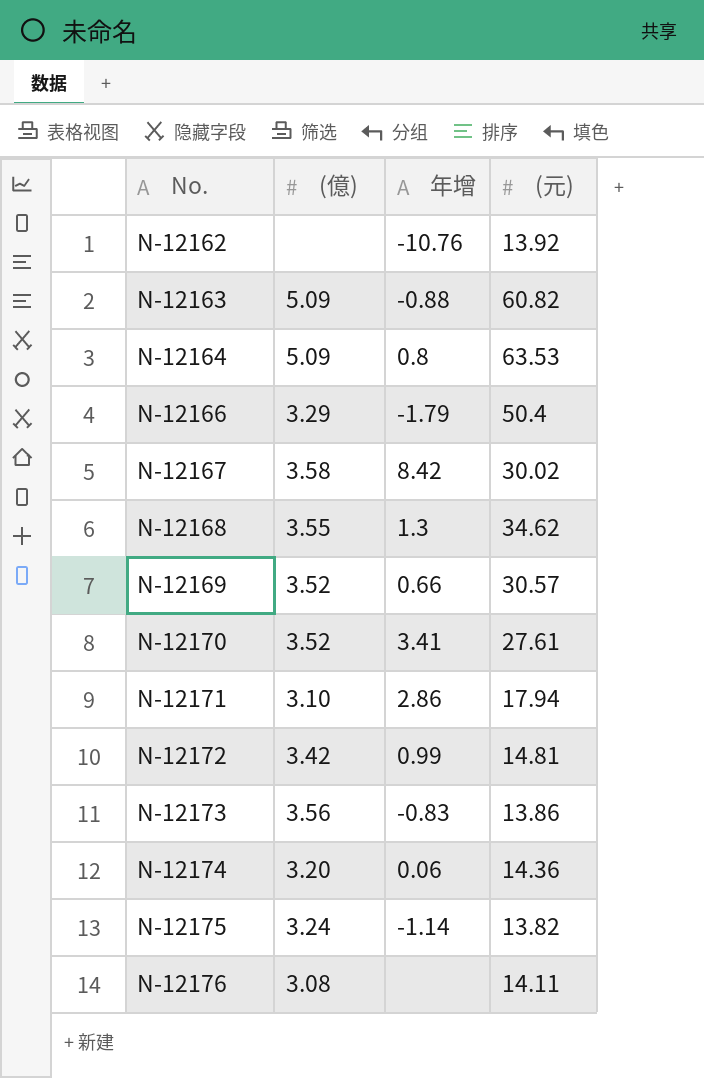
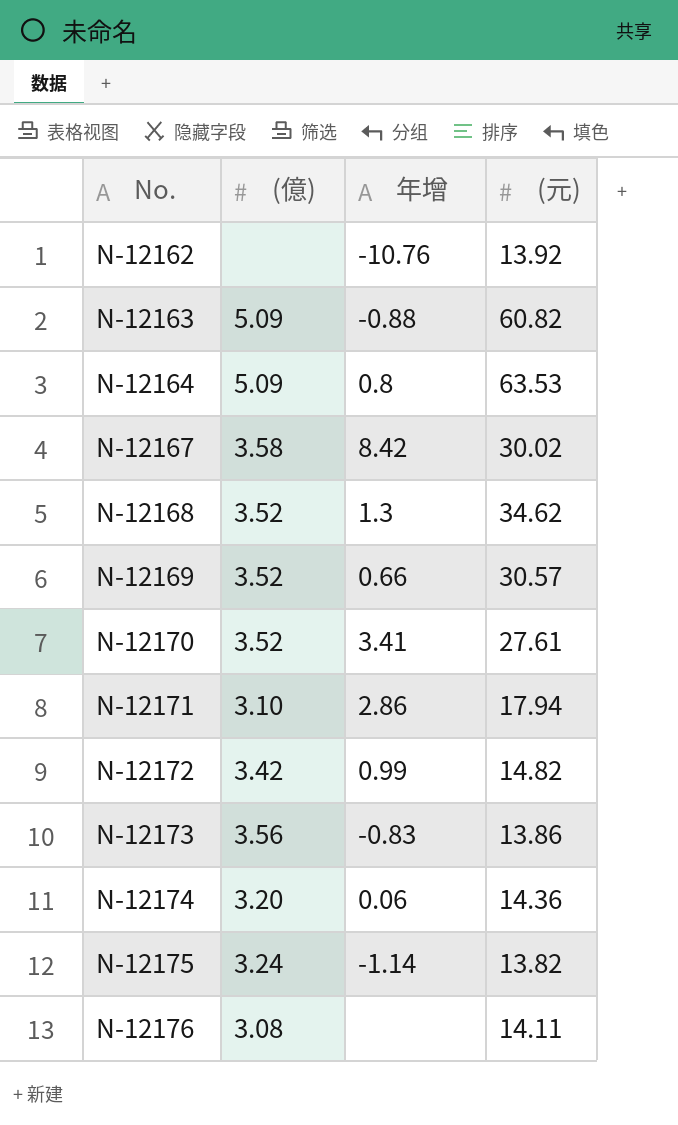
row N-12166: 3.29 | -1.79 | 50.4 -> none
N-12168 | (億): 3.55 -> 3.52
N-12172 | (元): 14.81 -> 14.82

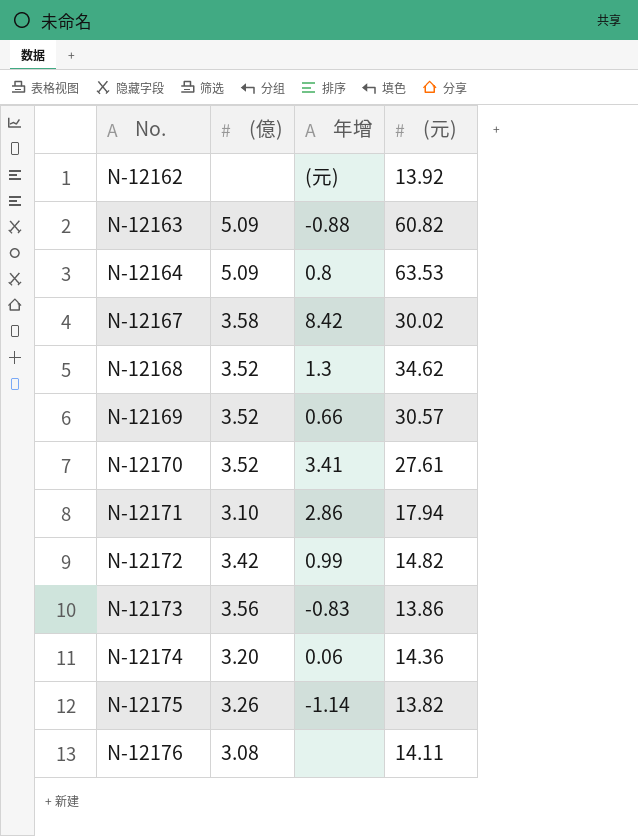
N-12162 | 年增: -10.76 -> (元)
N-12175 | (億): 3.24 -> 3.26

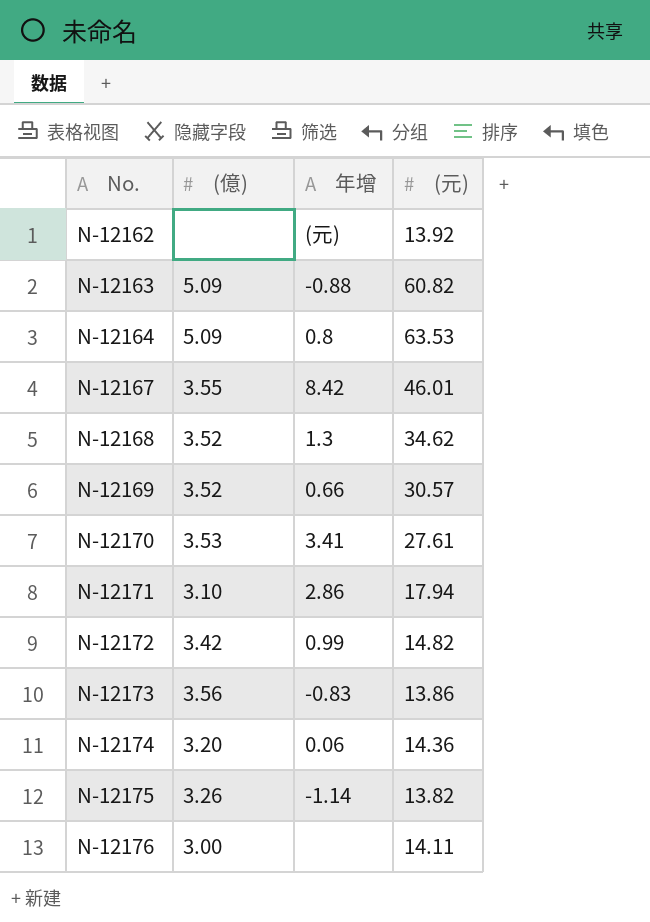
N-12167 | (億): 3.58 -> 3.55
N-12167 | (元): 30.02 -> 46.01
N-12170 | (億): 3.52 -> 3.53
N-12176 | (億): 3.08 -> 3.00

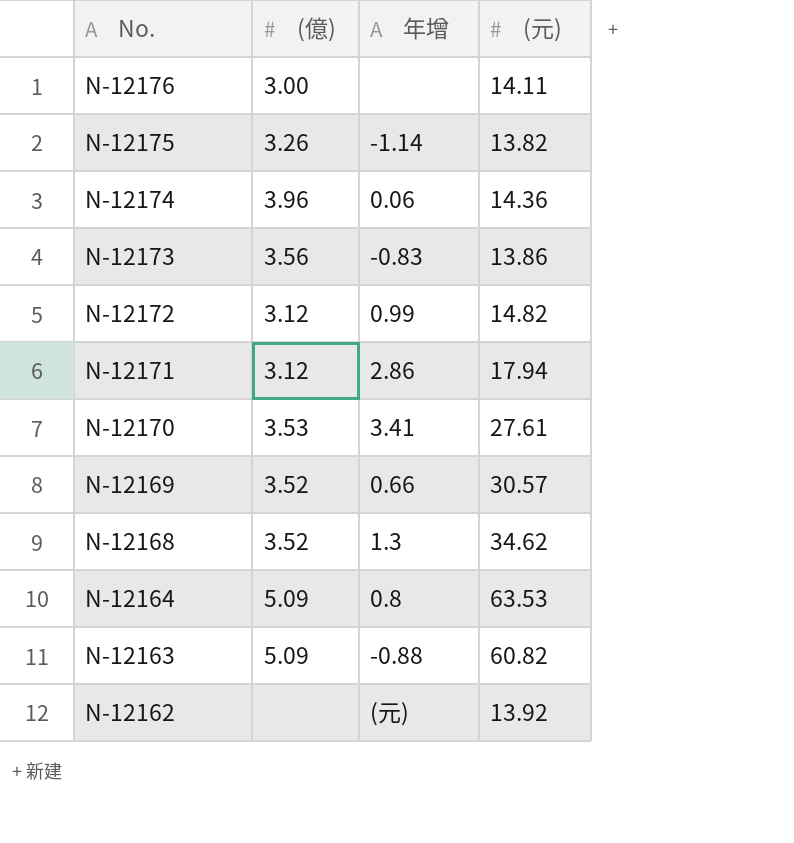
row order: No. ascending -> No. descending
row N-12167: 3.55 | 8.42 | 46.01 -> none
N-12174 | (億): 3.20 -> 3.96
N-12172 | (億): 3.42 -> 3.12
N-12171 | (億): 3.10 -> 3.12

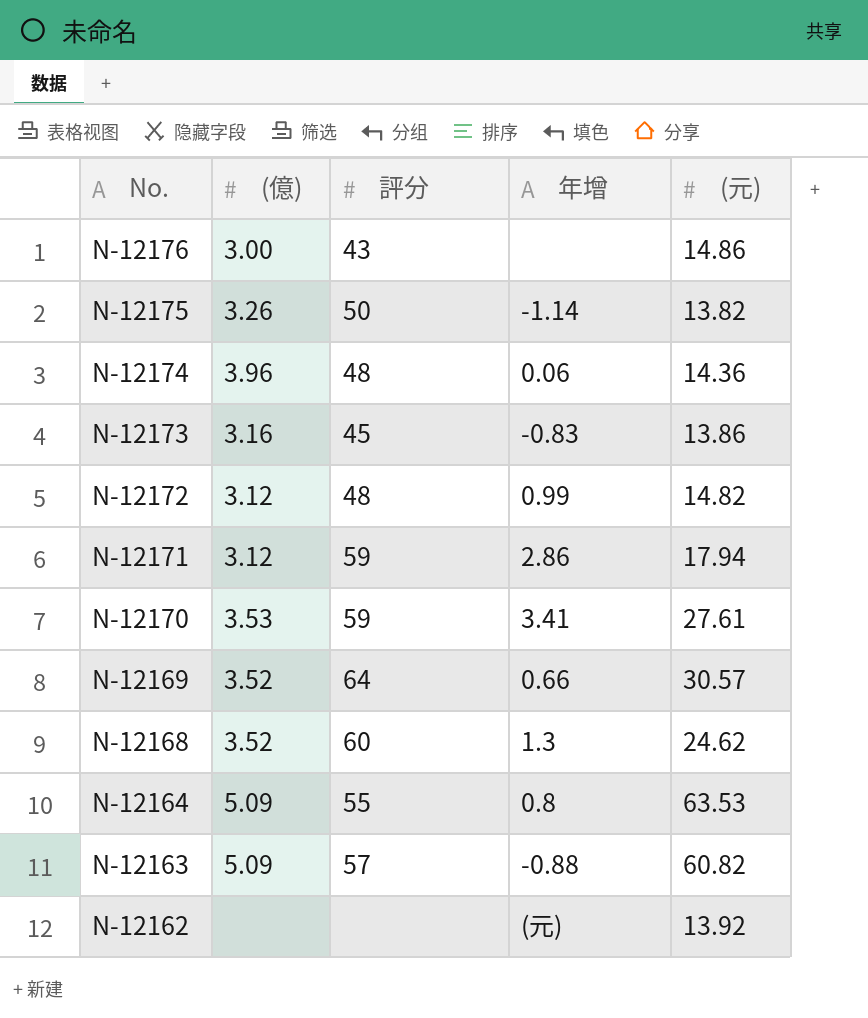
column 評分 | position: none -> 3
N-12176 | (元): 14.11 -> 14.86
N-12173 | (億): 3.56 -> 3.16
N-12168 | (元): 34.62 -> 24.62

